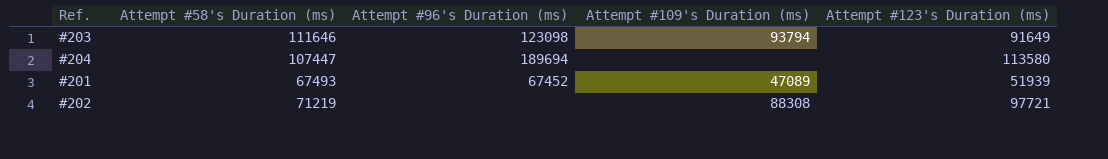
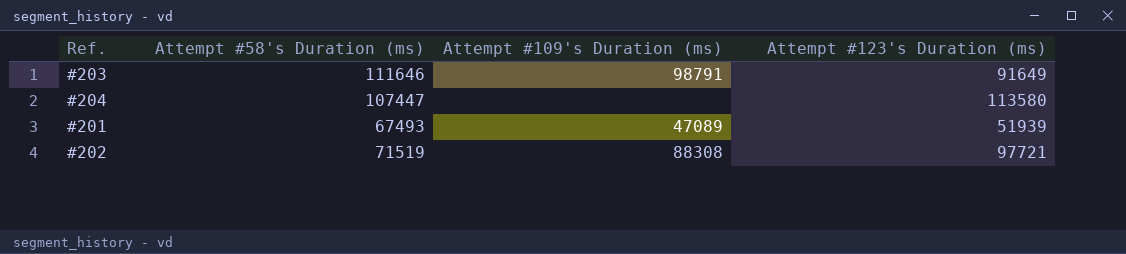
column Attempt #96's Duration (ms) | position: 3 -> none
#203 | Attempt #109's Duration (ms): 93794 -> 98791
#202 | Attempt #58's Duration (ms): 71219 -> 71519

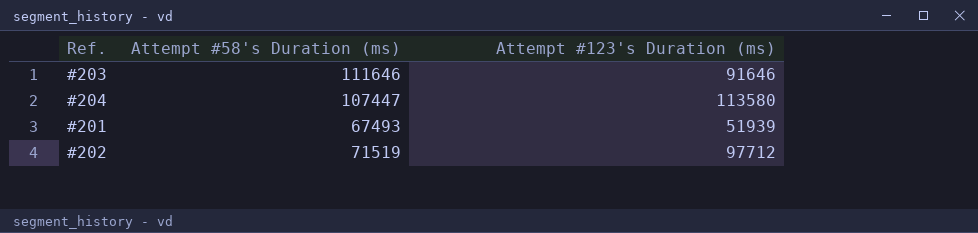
column Attempt #109's Duration (ms) | position: 3 -> none
#203 | Attempt #123's Duration (ms): 91649 -> 91646
#202 | Attempt #123's Duration (ms): 97721 -> 97712

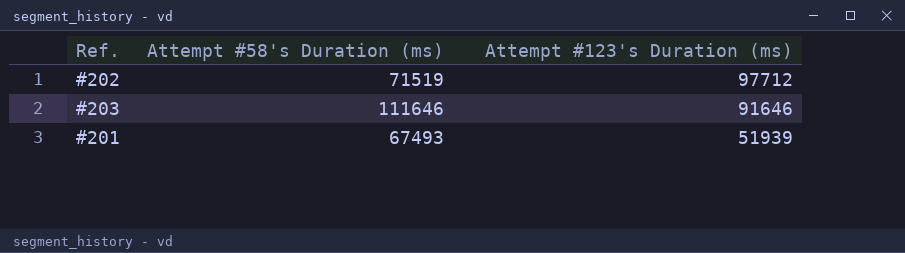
row order: none -> Attempt #123's Duration (ms) descending
row #204: 107447 | 113580 -> none

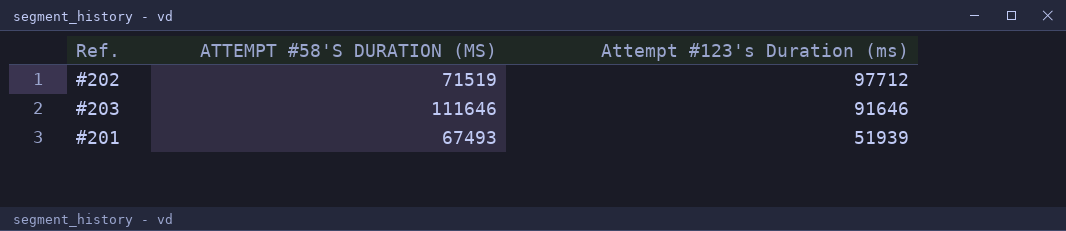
column name: Attempt #58's Duration (ms) -> ATTEMPT #58'S DURATION (MS)

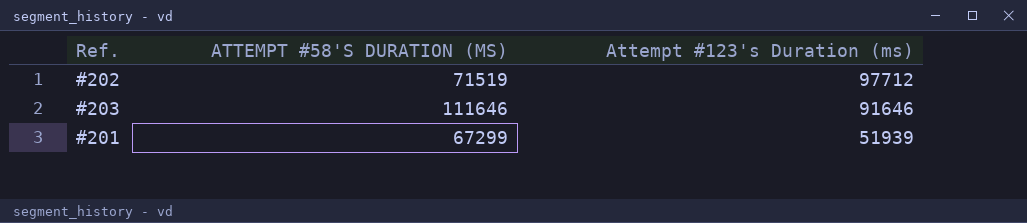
#201 | ATTEMPT #58'S DURATION (MS): 67493 -> 67299

